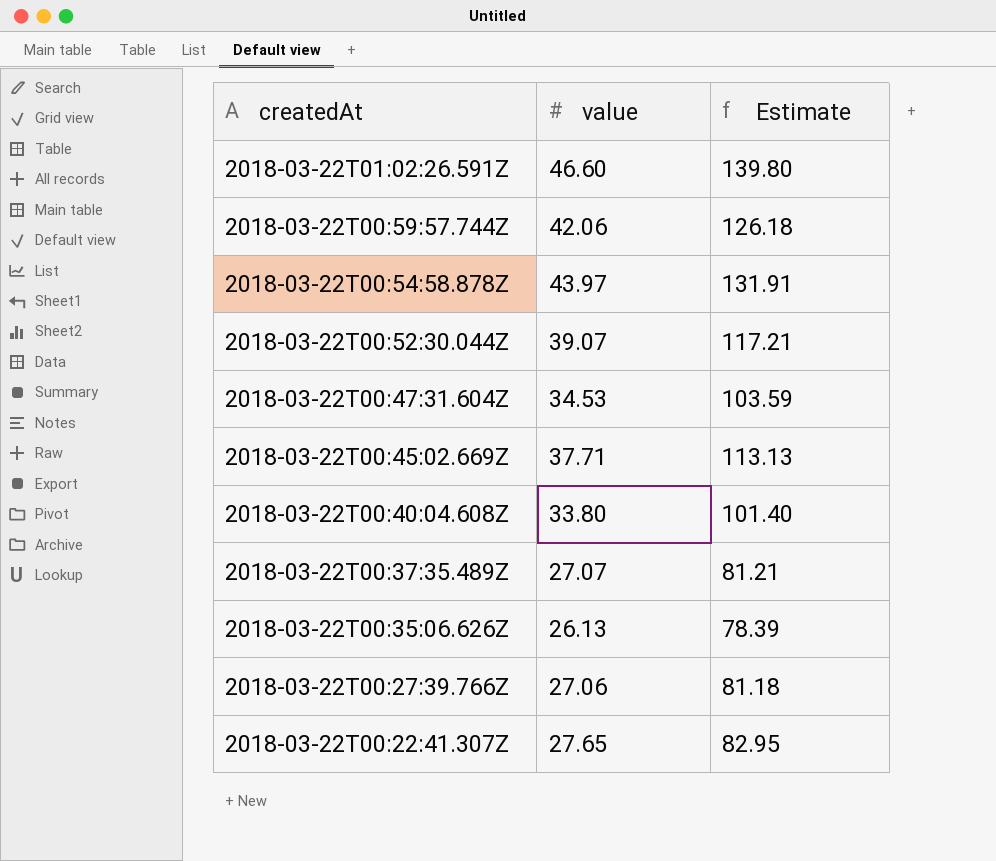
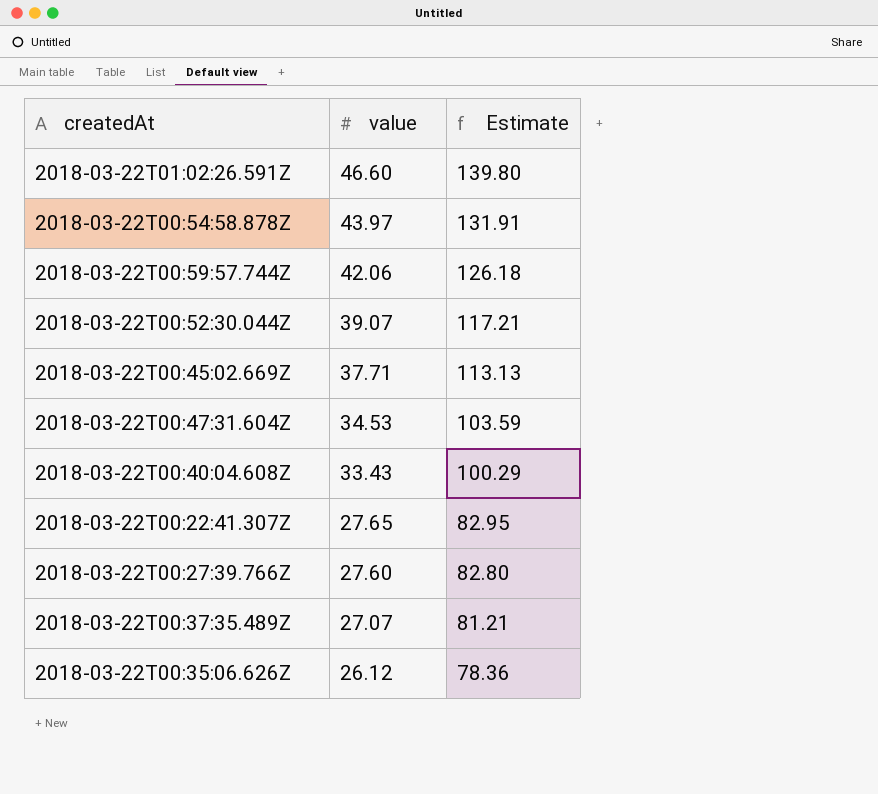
row order: createdAt descending -> value descending
2018-03-22T00:40:04.608Z | value: 33.80 -> 33.43
2018-03-22T00:40:04.608Z | Estimate: 101.40 -> 100.29
2018-03-22T00:27:39.766Z | value: 27.06 -> 27.60
2018-03-22T00:27:39.766Z | Estimate: 81.18 -> 82.80
2018-03-22T00:35:06.626Z | value: 26.13 -> 26.12
2018-03-22T00:35:06.626Z | Estimate: 78.39 -> 78.36

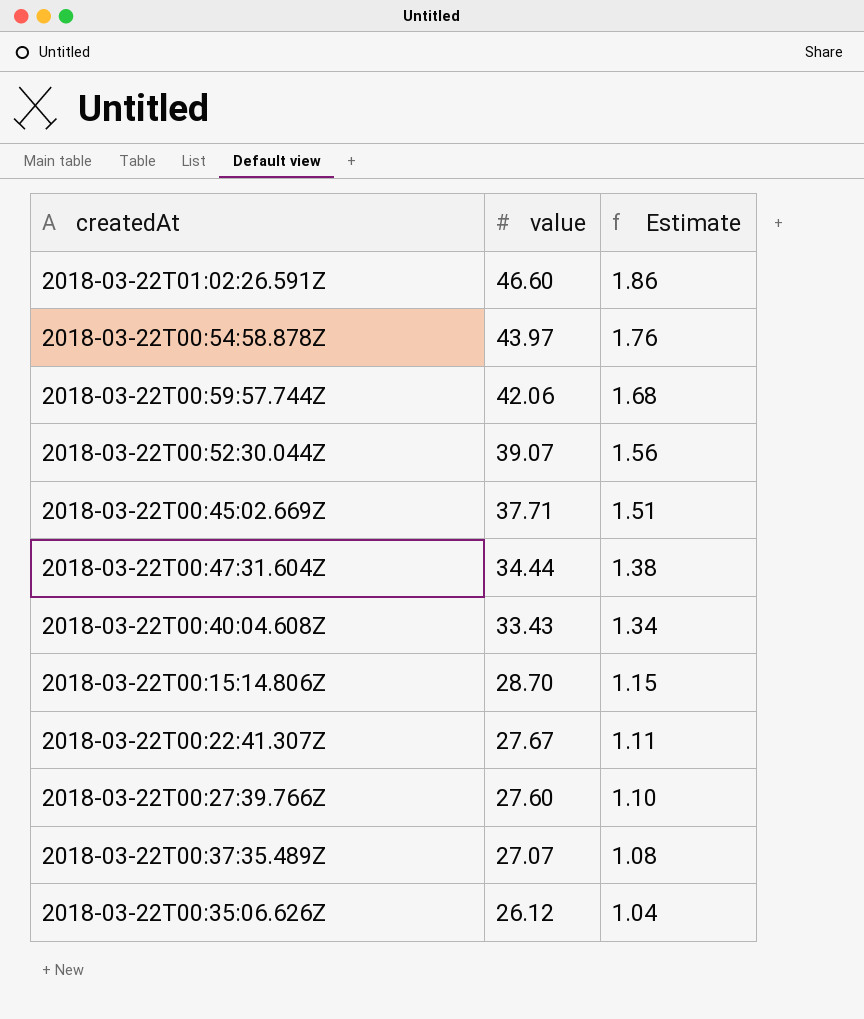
column Estimate | formula: [value] * 3 -> [value] * 0.04
2018-03-22T00:47:31.604Z | value: 34.53 -> 34.44
row 2018-03-22T00:15:14.806Z: none -> 28.70 | 1.15
2018-03-22T00:22:41.307Z | value: 27.65 -> 27.67

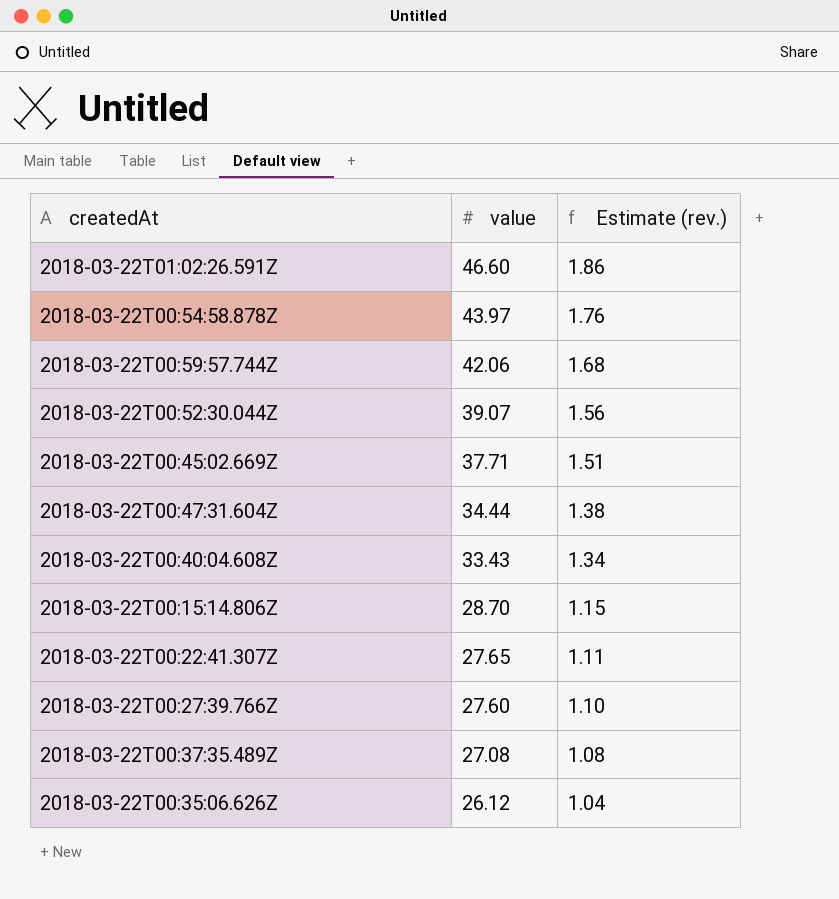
column name: Estimate -> Estimate (rev.)
2018-03-22T00:22:41.307Z | value: 27.67 -> 27.65
2018-03-22T00:37:35.489Z | value: 27.07 -> 27.08

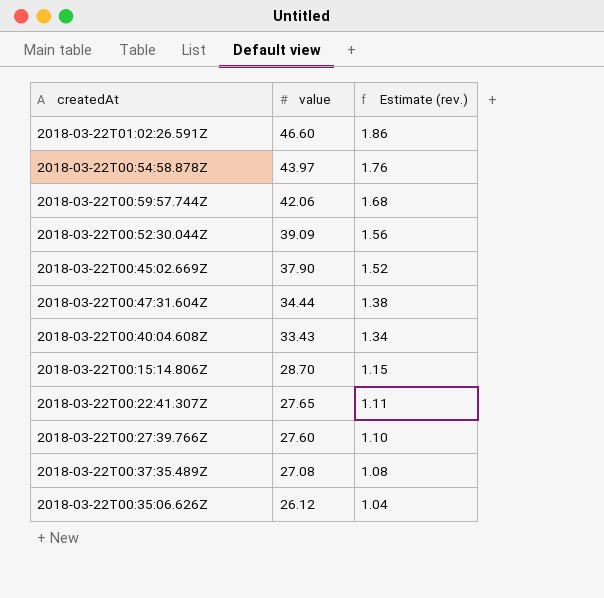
2018-03-22T00:52:30.044Z | value: 39.07 -> 39.09
2018-03-22T00:45:02.669Z | value: 37.71 -> 37.90
2018-03-22T00:45:02.669Z | Estimate (rev.): 1.51 -> 1.52

